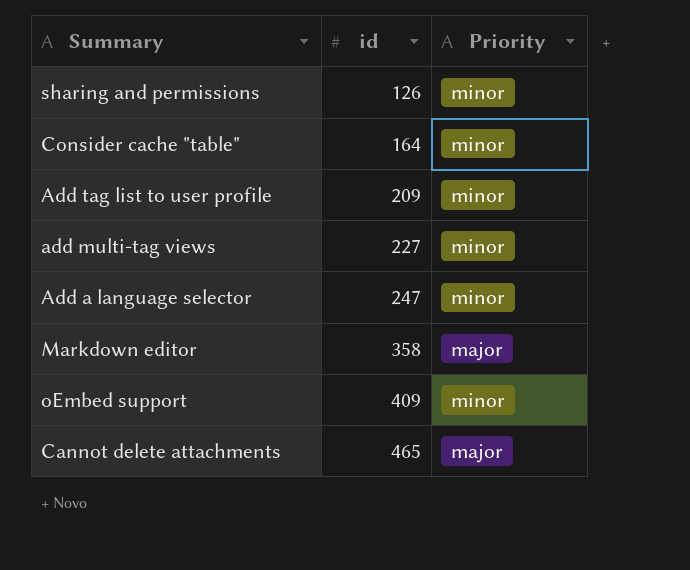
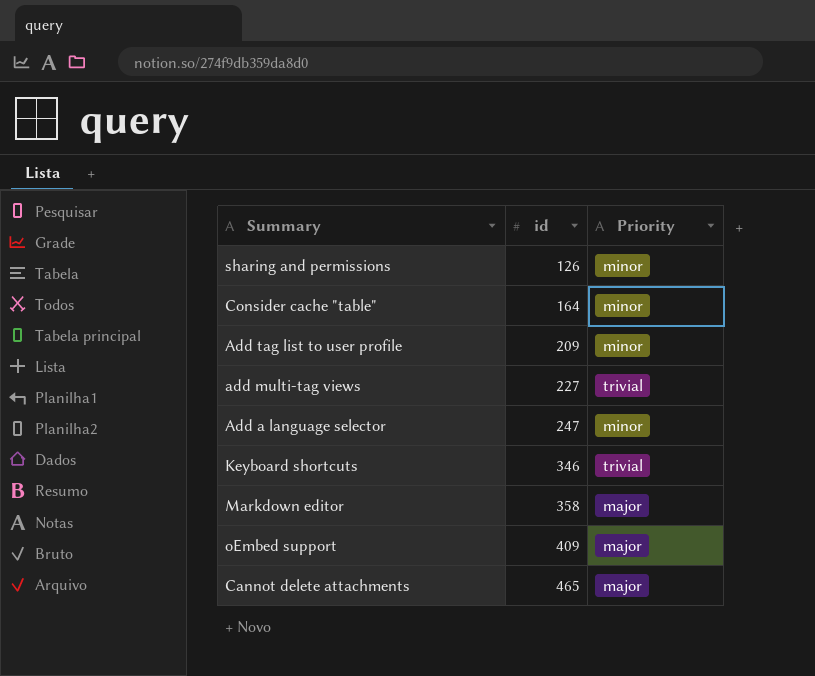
add multi-tag views | Priority: minor -> trivial
row Keyboard shortcuts: none -> 346 | trivial
oEmbed support | Priority: minor -> major

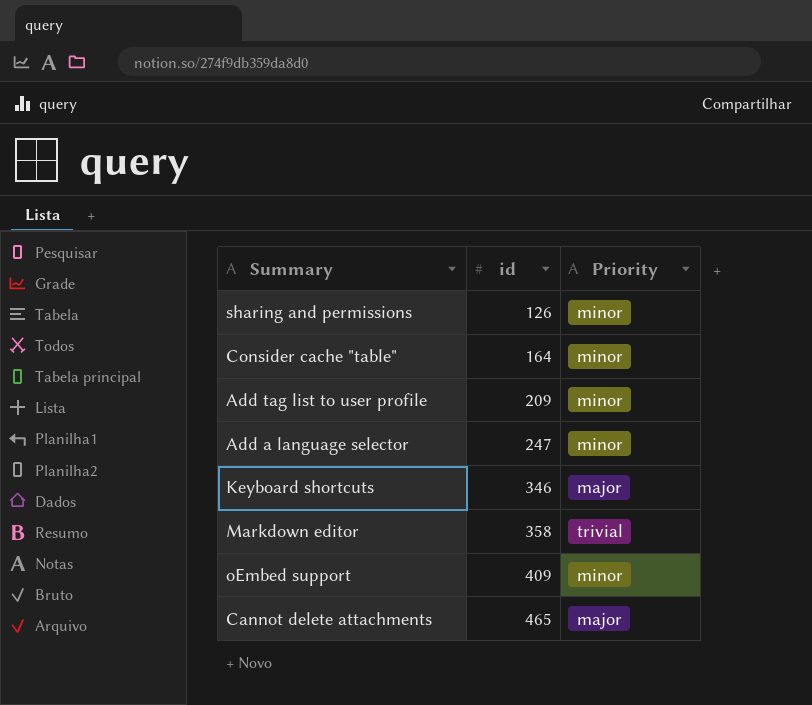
row add multi-tag views: 227 | trivial -> none
Keyboard shortcuts | Priority: trivial -> major
Markdown editor | Priority: major -> trivial
oEmbed support | Priority: major -> minor

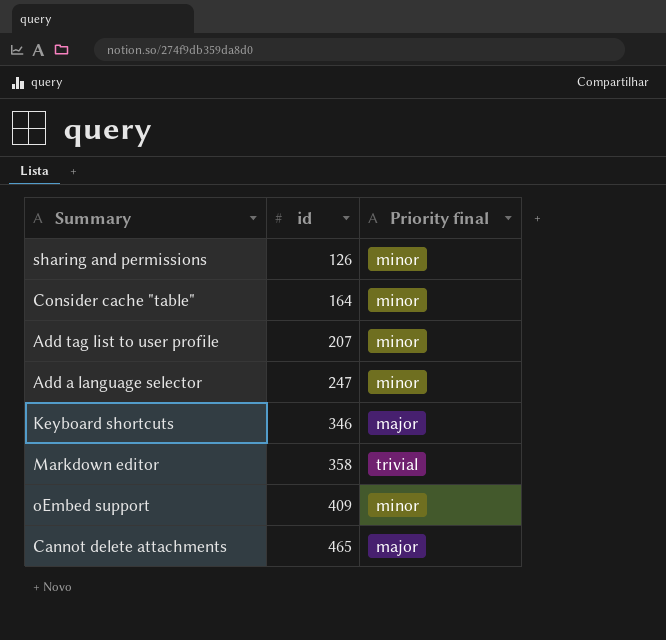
column name: Priority -> Priority final
Add tag list to user profile | id: 209 -> 207

